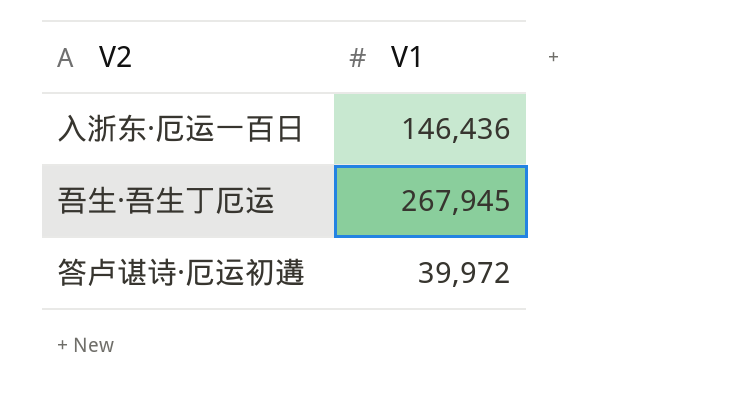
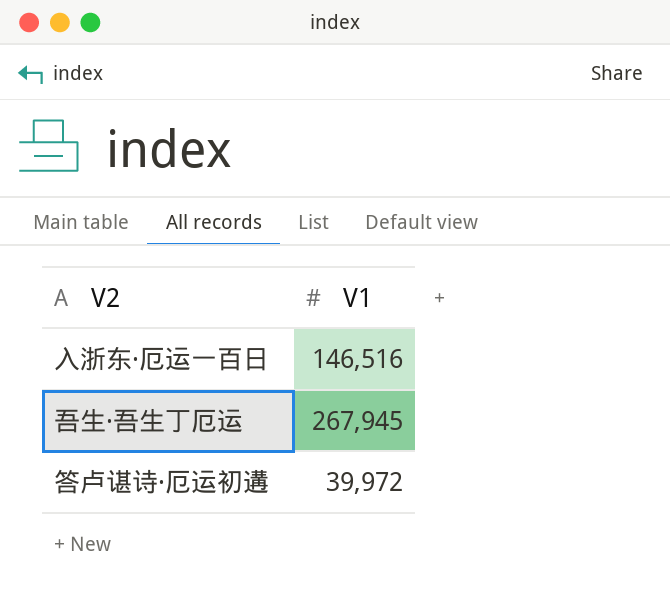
入浙东·厄运一百日 | V1: 146,436 -> 146,516

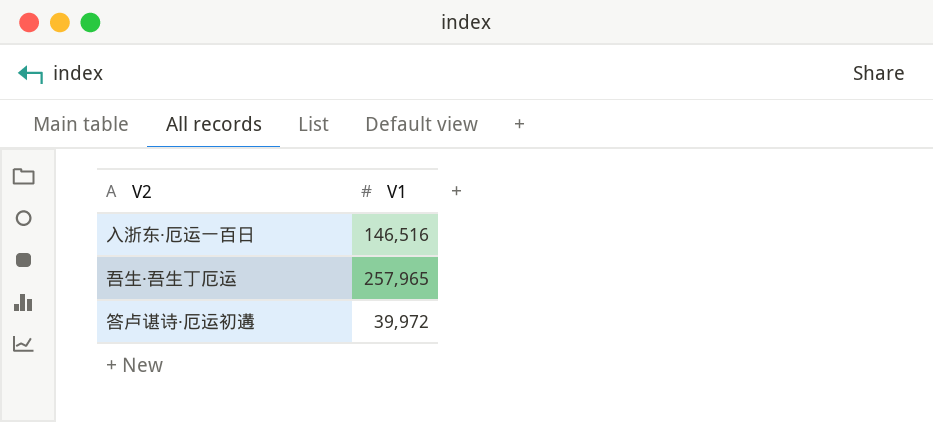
吾生·吾生丁厄运 | V1: 267,945 -> 257,965

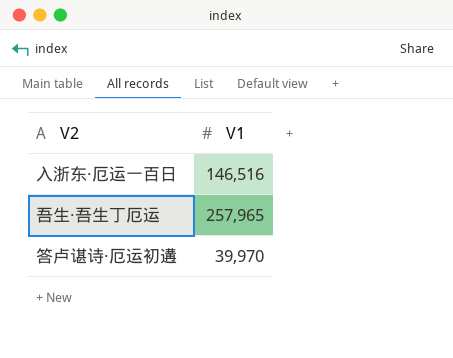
答卢谌诗·厄运初遘 | V1: 39,972 -> 39,970

